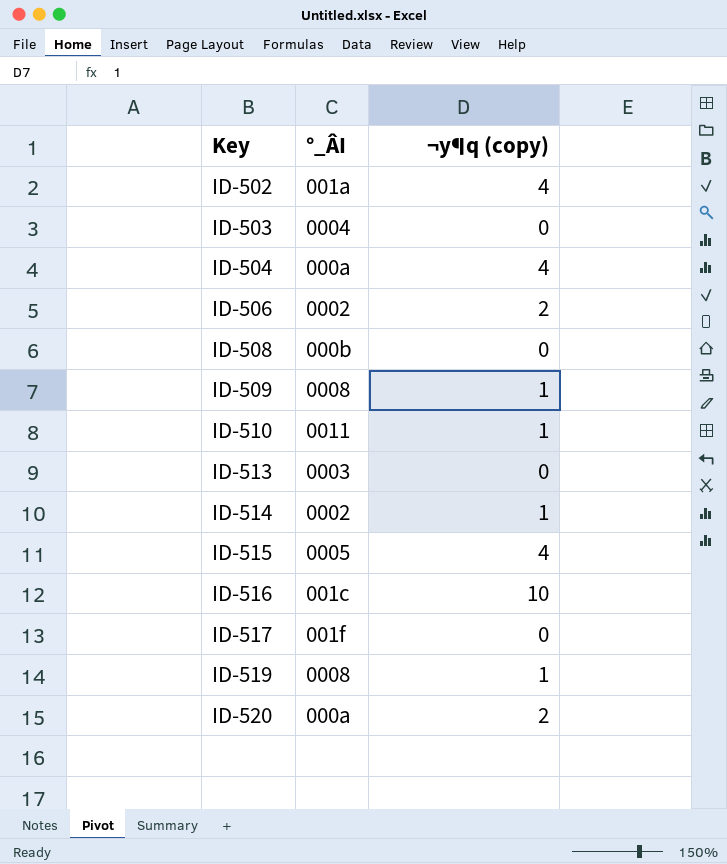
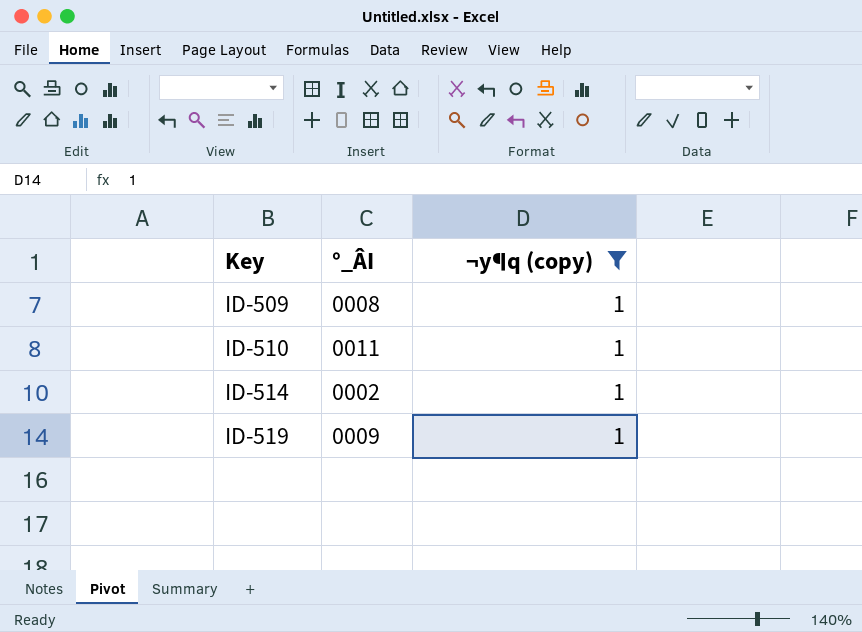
filter: none -> ¬y¶q (copy) = 1
ID-519 | °_ÂI: 0008 -> 0009

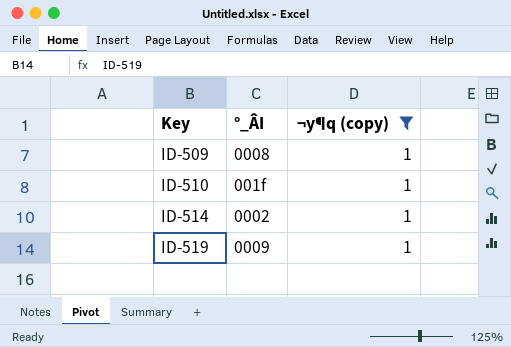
ID-510 | °_ÂI: 0011 -> 001f

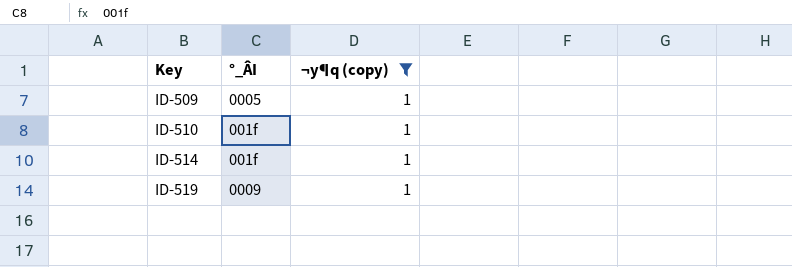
ID-509 | °_ÂI: 0008 -> 0005
ID-514 | °_ÂI: 0002 -> 001f

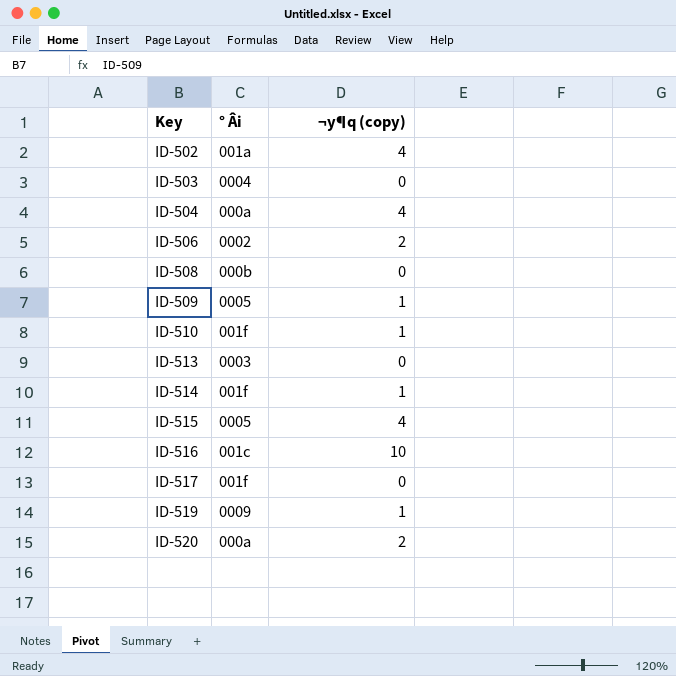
filter: ¬y¶q (copy) = 1 -> none
column name: °_ÂI -> ° Âi

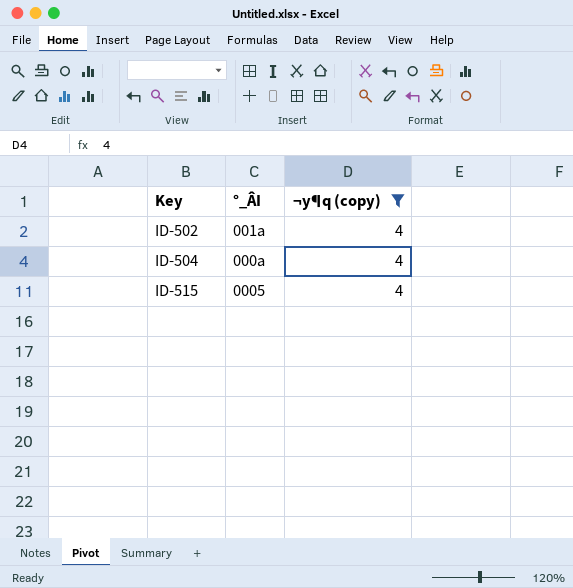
filter: none -> ¬y¶q (copy) = 4
column name: ° Âi -> °_ÂI

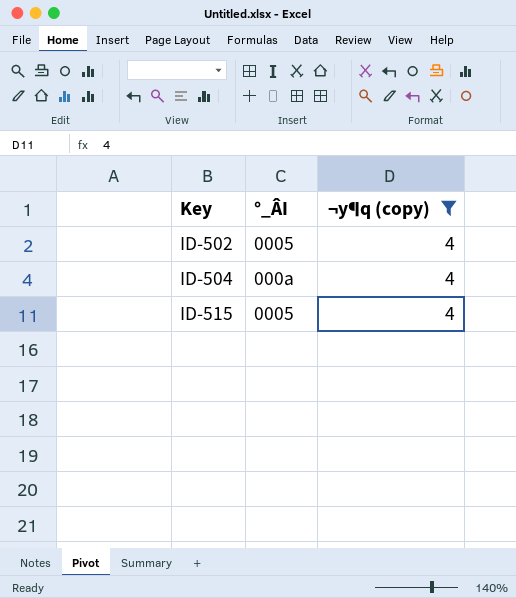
ID-502 | °_ÂI: 001a -> 0005

